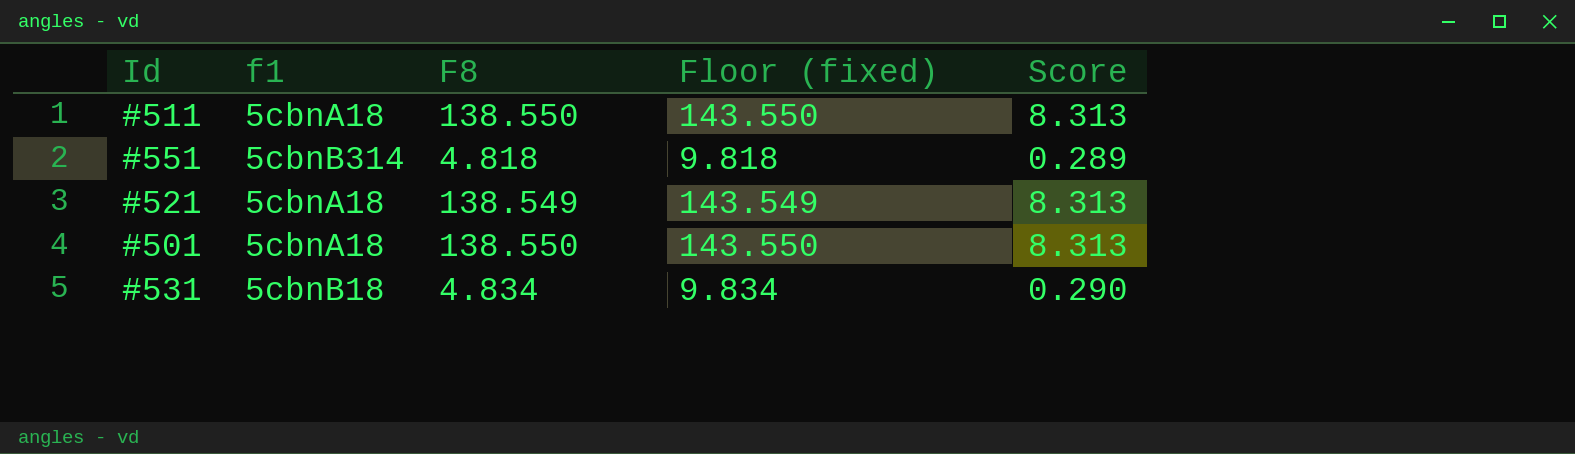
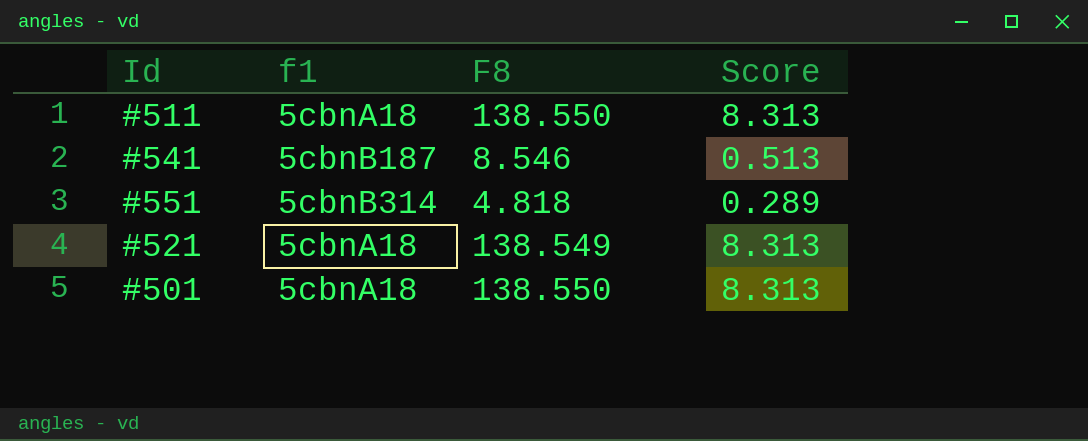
column Floor (fixed) | formula: [F8] + 5 -> none
row #531: 5cbnB18 | 4.834 | 9.834 | 0.290 -> none
row #541: none -> 5cbnB187 | 8.546 | 0.513

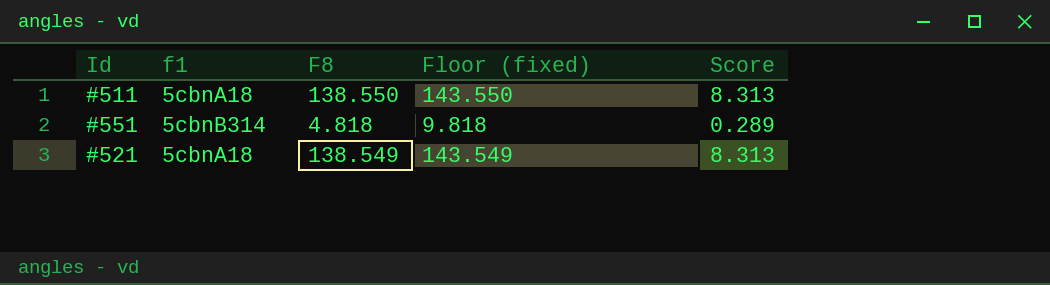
column Floor (fixed) | formula: none -> [F8] + 5
row #541: 5cbnB187 | 8.546 | 0.513 -> none
row #501: 5cbnA18 | 138.550 | 8.313 -> none

